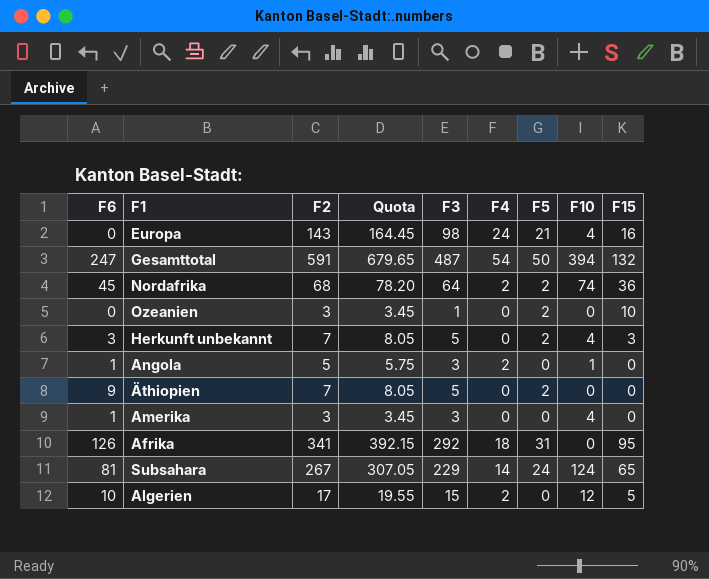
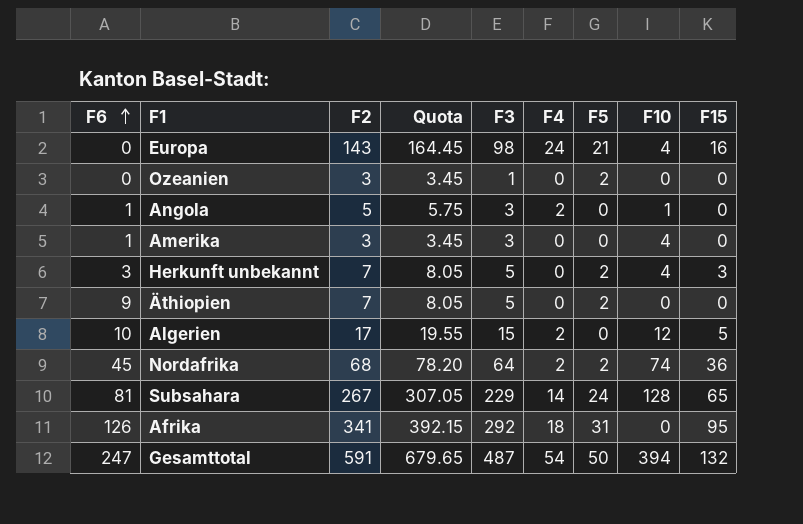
row order: none -> F6 ascending
Ozeanien | F15: 10 -> 0
Subsahara | F10: 124 -> 128

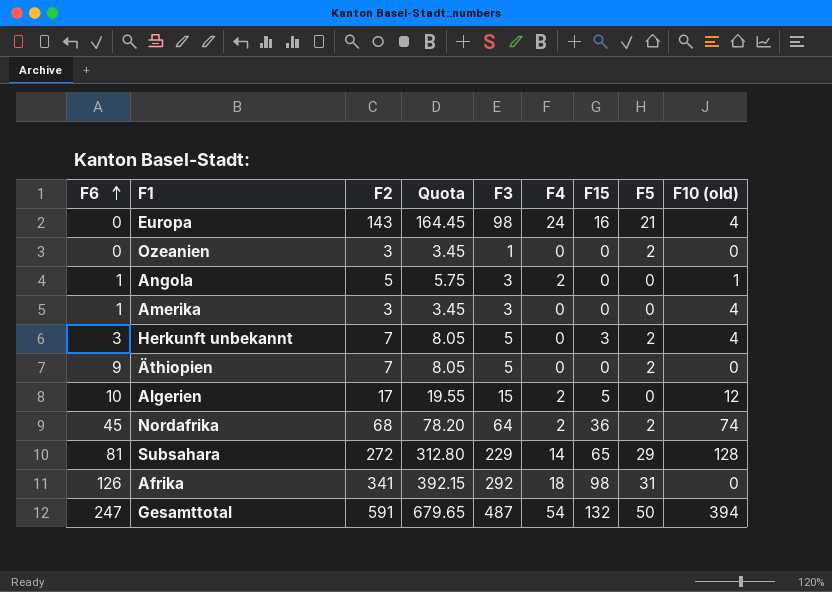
column F15 | position: 9 -> 7
column name: F10 -> F10 (old)
Subsahara | F2: 267 -> 272
Subsahara | Quota: 307.05 -> 312.80
Subsahara | F5: 24 -> 29
Afrika | F15: 95 -> 98

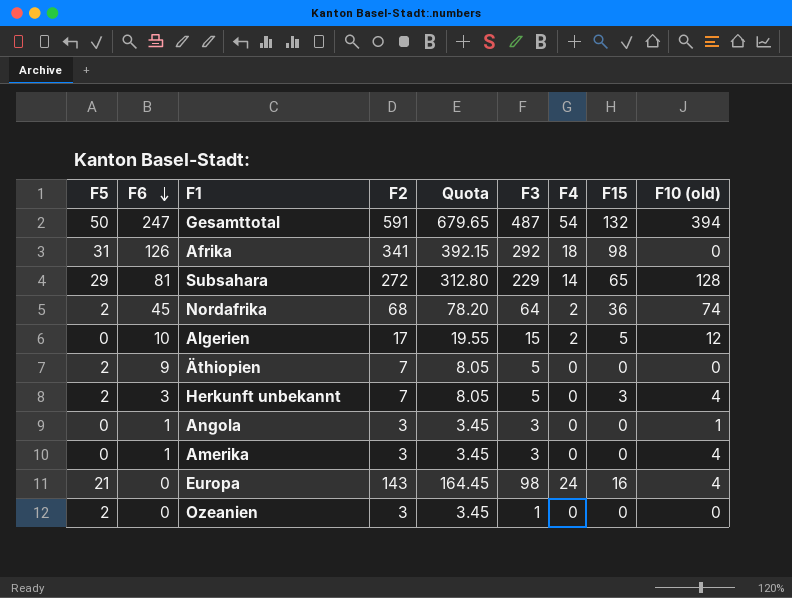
row order: F6 ascending -> F6 descending
column F5 | position: 8 -> 1
Angola | F2: 5 -> 3
Angola | Quota: 5.75 -> 3.45
Angola | F4: 2 -> 0

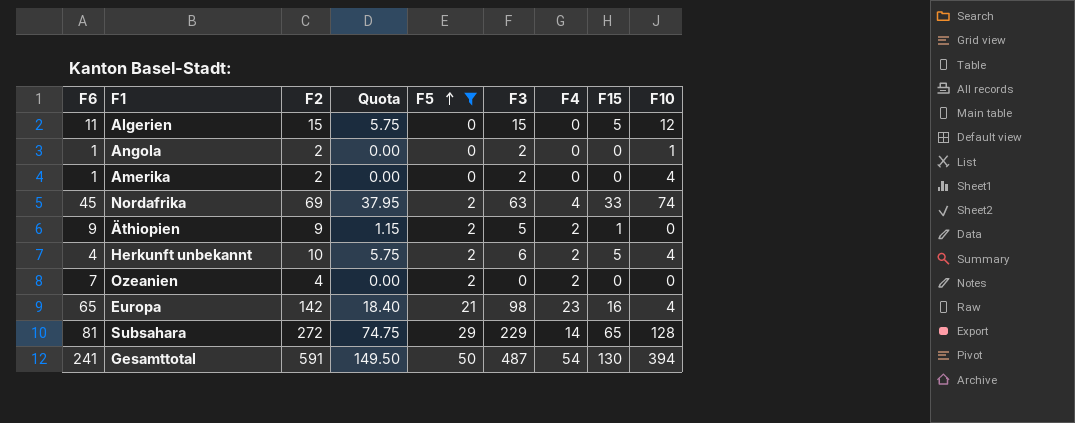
filter: none -> F5 != 31
row order: F6 descending -> F5 ascending
column Quota | formula: [F2] * 1.15 -> [F15] * 1.15
column F5 | position: 1 -> 5
column name: F10 (old) -> F10
Algerien | F6: 10 -> 11
Algerien | F2: 17 -> 15
Algerien | F4: 2 -> 0
Angola | F2: 3 -> 2
Angola | F3: 3 -> 2
Amerika | F2: 3 -> 2
Amerika | F3: 3 -> 2
Nordafrika | F2: 68 -> 69
Nordafrika | F3: 64 -> 63
Nordafrika | F4: 2 -> 4
Nordafrika | F15: 36 -> 33
Äthiopien | F2: 7 -> 9
Äthiopien | F4: 0 -> 2
Äthiopien | F15: 0 -> 1
Herkunft unbekannt | F6: 3 -> 4
Herkunft unbekannt | F2: 7 -> 10
Herkunft unbekannt | F3: 5 -> 6
Herkunft unbekannt | F4: 0 -> 2
Herkunft unbekannt | F15: 3 -> 5
Ozeanien | F6: 0 -> 7
Ozeanien | F2: 3 -> 4
Ozeanien | F3: 1 -> 0
Ozeanien | F4: 0 -> 2
Europa | F6: 0 -> 65
Europa | F2: 143 -> 142
Europa | F4: 24 -> 23
Gesamttotal | F6: 247 -> 241
Gesamttotal | F15: 132 -> 130

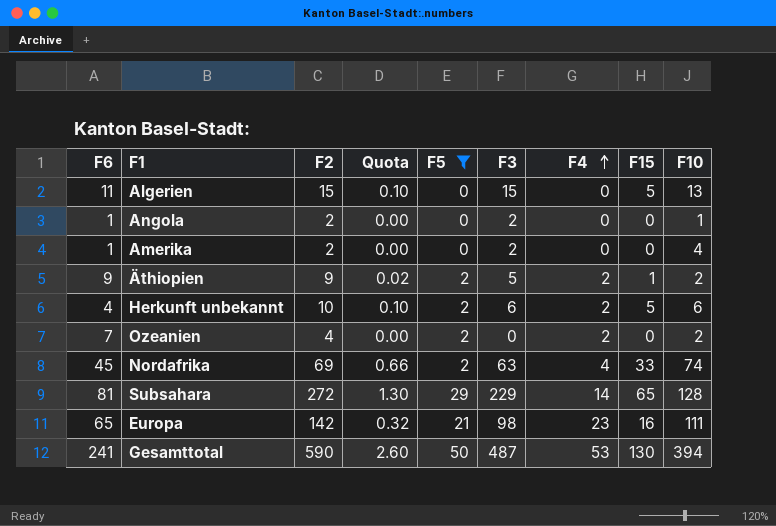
row order: F5 ascending -> F4 ascending
column Quota | formula: [F15] * 1.15 -> [F15] * 0.02
Algerien | F10: 12 -> 13
Äthiopien | F10: 0 -> 2
Herkunft unbekannt | F10: 4 -> 6
Ozeanien | F10: 0 -> 2
Europa | F10: 4 -> 111
Gesamttotal | F2: 591 -> 590
Gesamttotal | F4: 54 -> 53

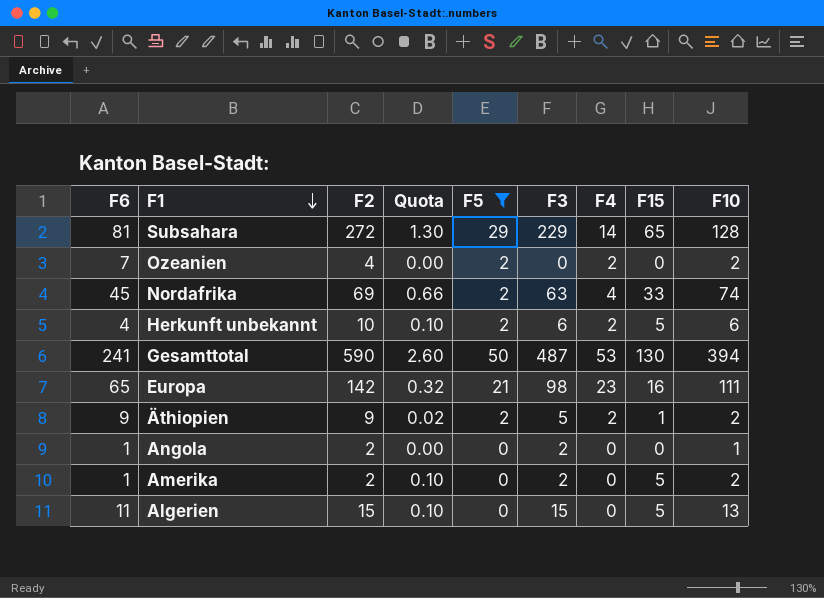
row order: F4 ascending -> F1 descending
Amerika | Quota: 0.00 -> 0.10
Amerika | F15: 0 -> 5
Amerika | F10: 4 -> 2

